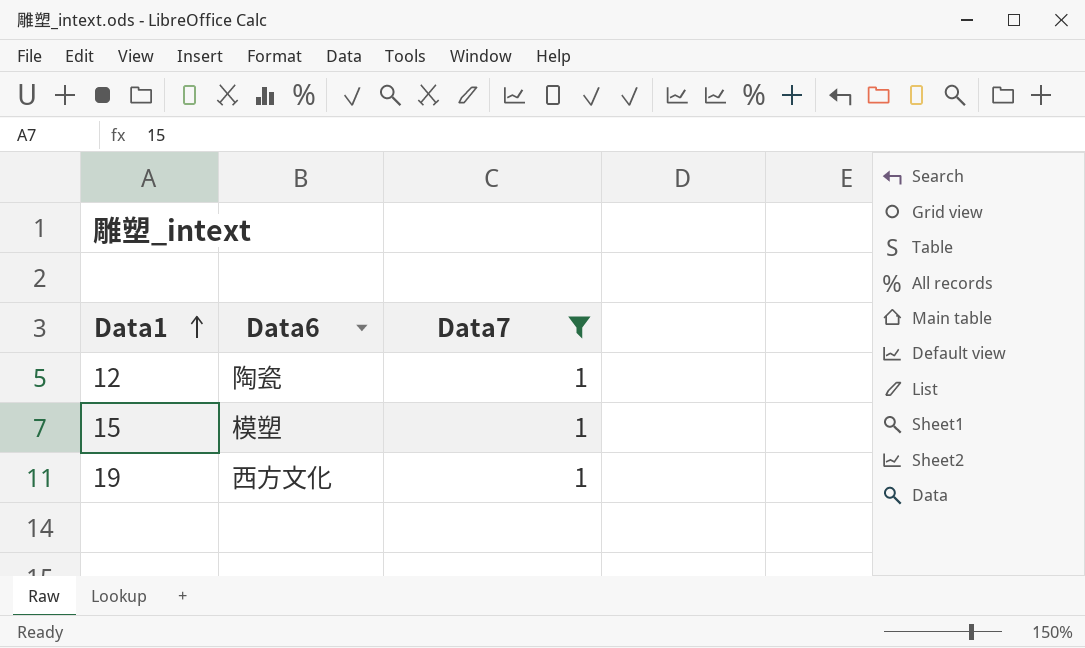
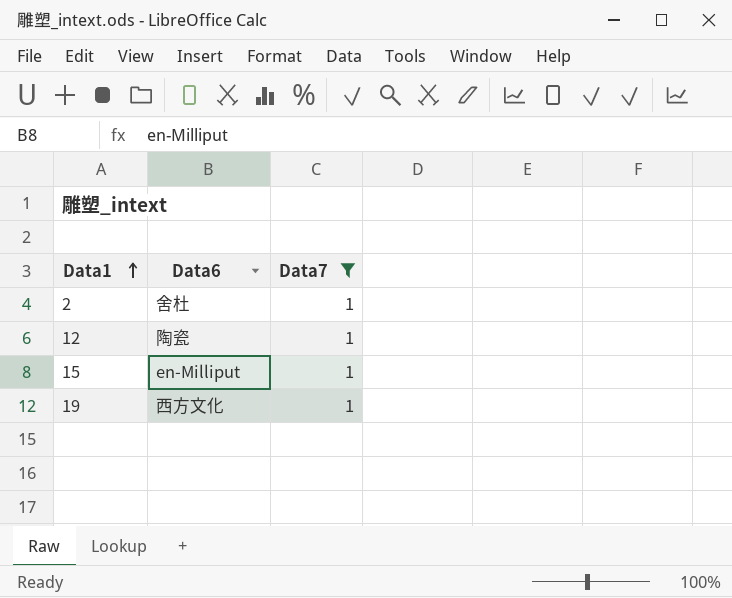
row 2: none -> 舍杜 | 1
15 | Data6: 模塑 -> en-Milliput

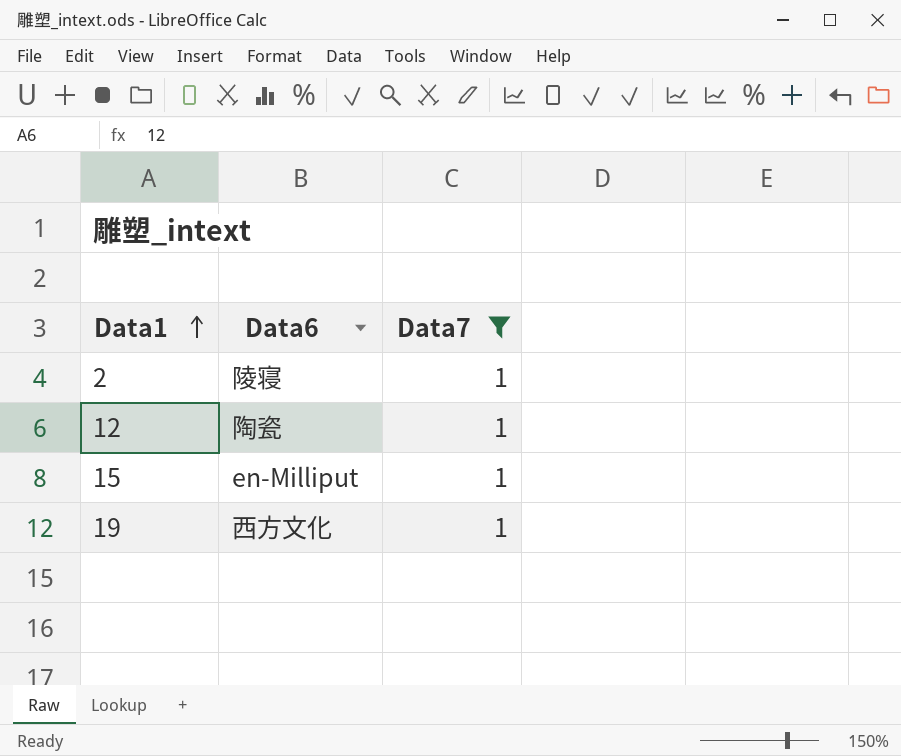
2 | Data6: 舍杜 -> 陵寝

